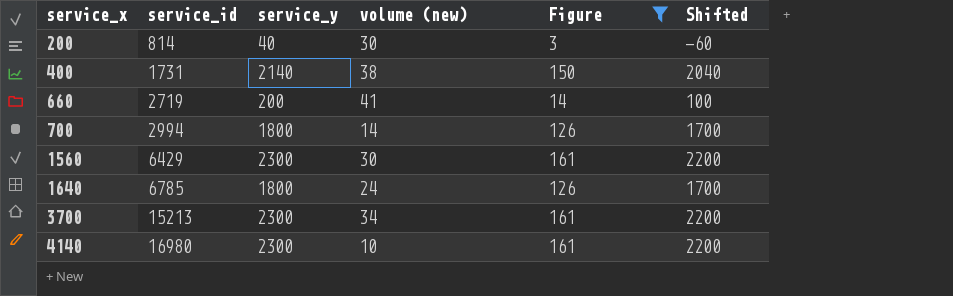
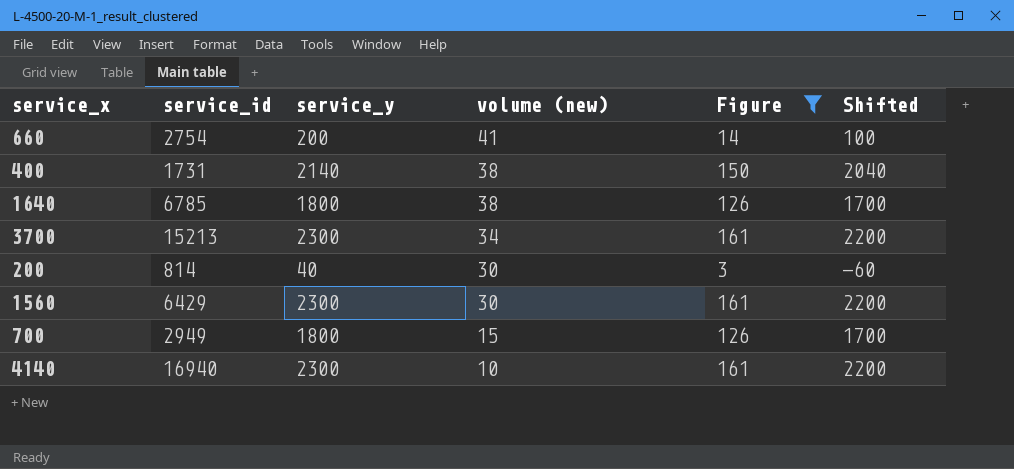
row order: service_x ascending -> volume (new) descending
660 | service_id: 2719 -> 2754
1640 | volume (new): 24 -> 38
700 | service_id: 2994 -> 2949
700 | volume (new): 14 -> 15
4140 | service_id: 16980 -> 16940

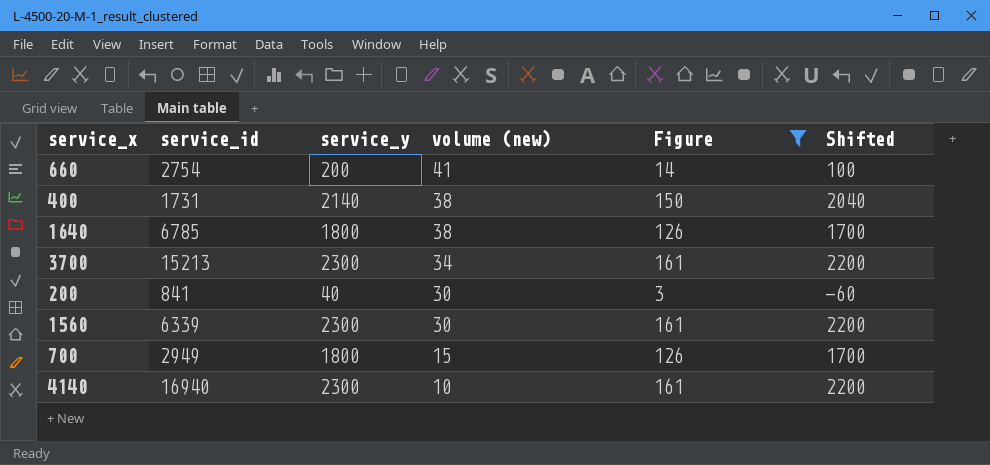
200 | service_id: 814 -> 841
1560 | service_id: 6429 -> 6339

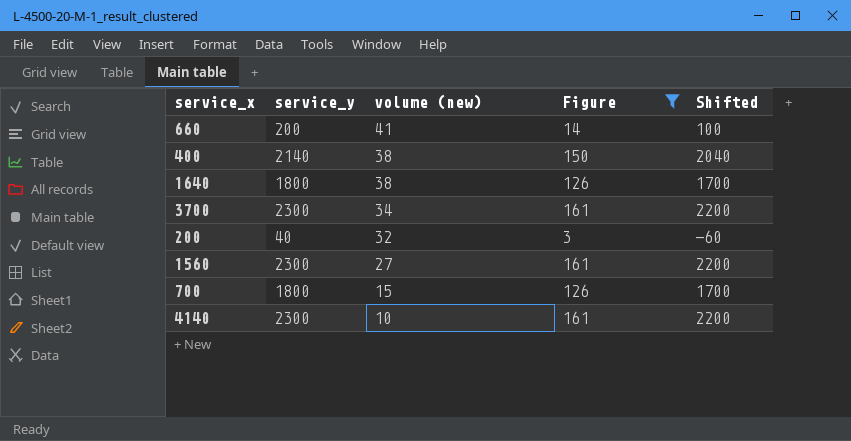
column service_id | position: 2 -> none
200 | volume (new): 30 -> 32
1560 | volume (new): 30 -> 27

